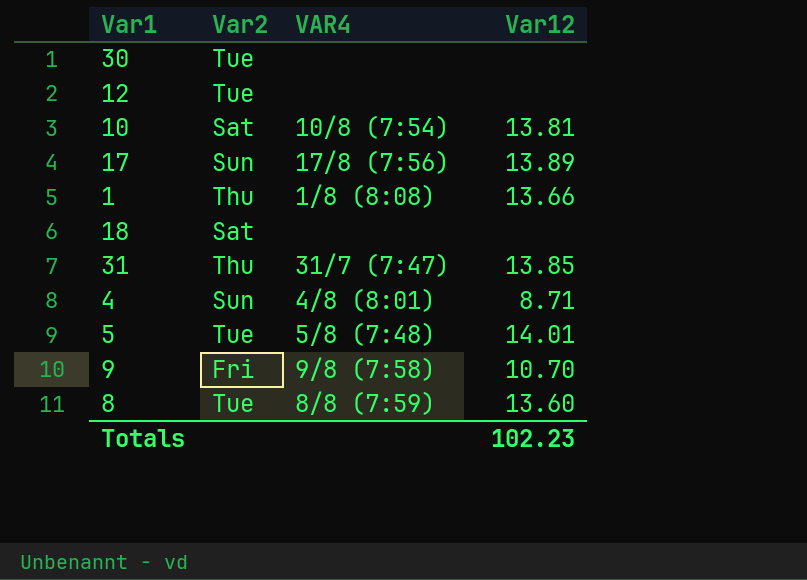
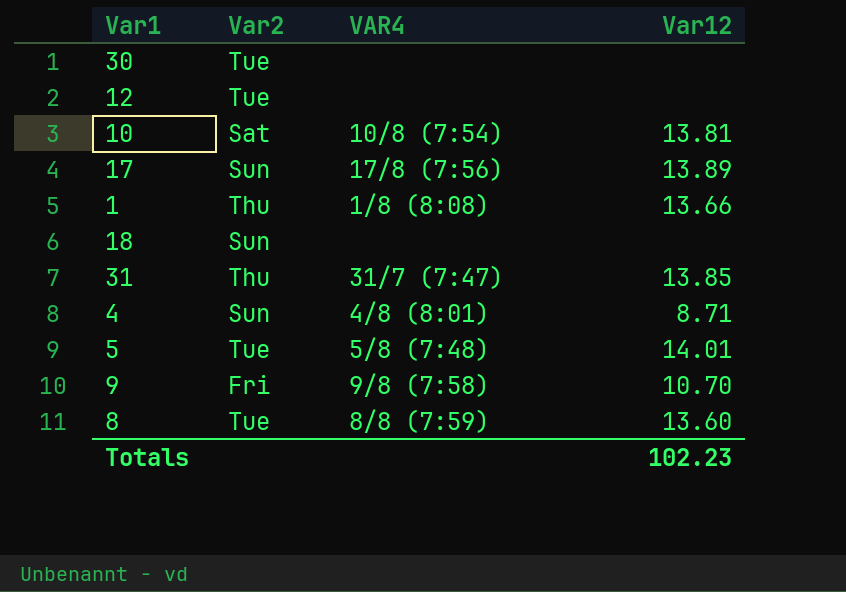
18 | Var2: Sat -> Sun

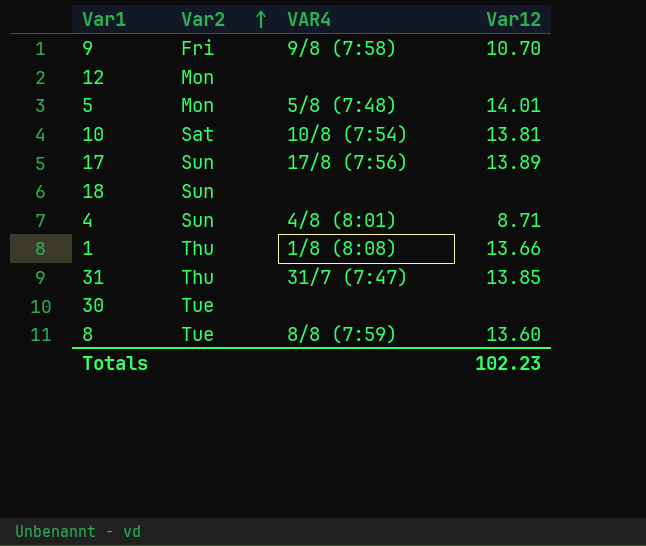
row order: none -> Var2 ascending
12 | Var2: Tue -> Mon
5 | Var2: Tue -> Mon

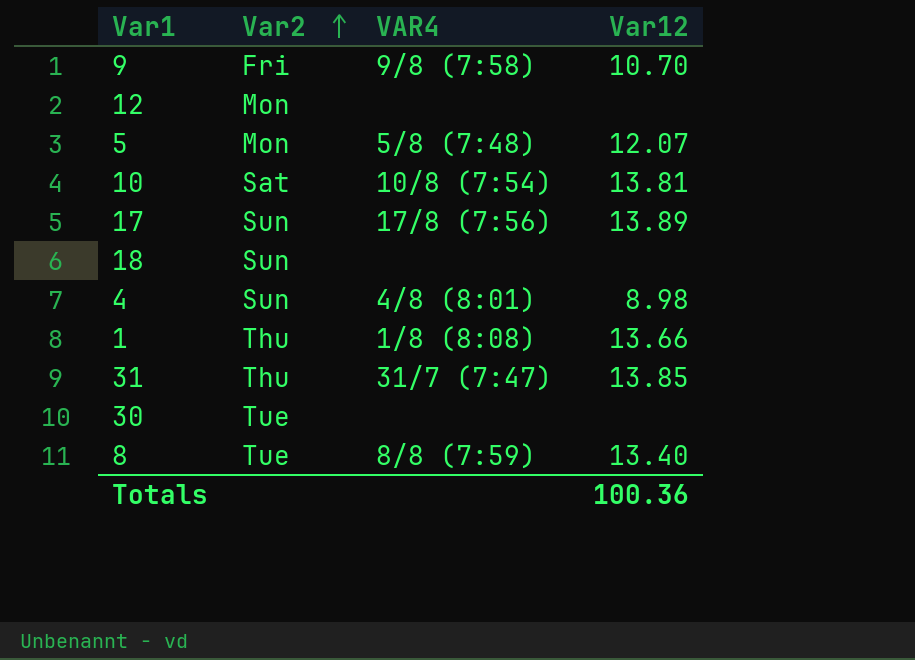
5 | Var12: 14.01 -> 12.07
4 | Var12: 8.71 -> 8.98
8 | Var12: 13.60 -> 13.40
Totals | Var12: 102.23 -> 100.36

